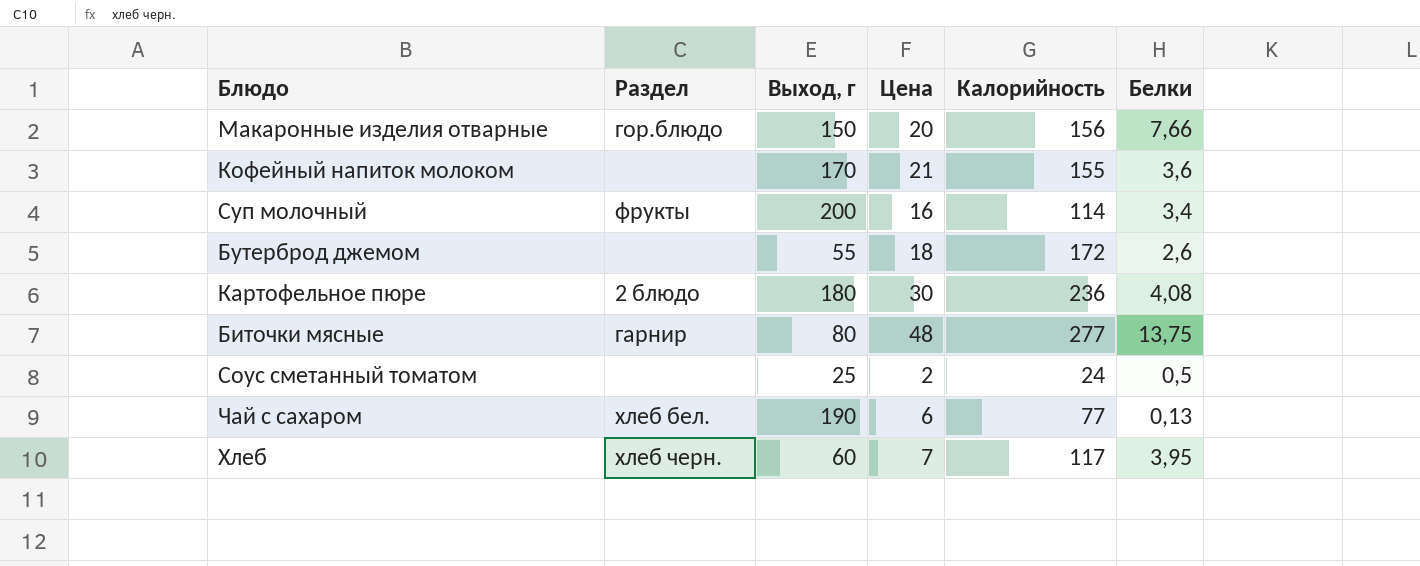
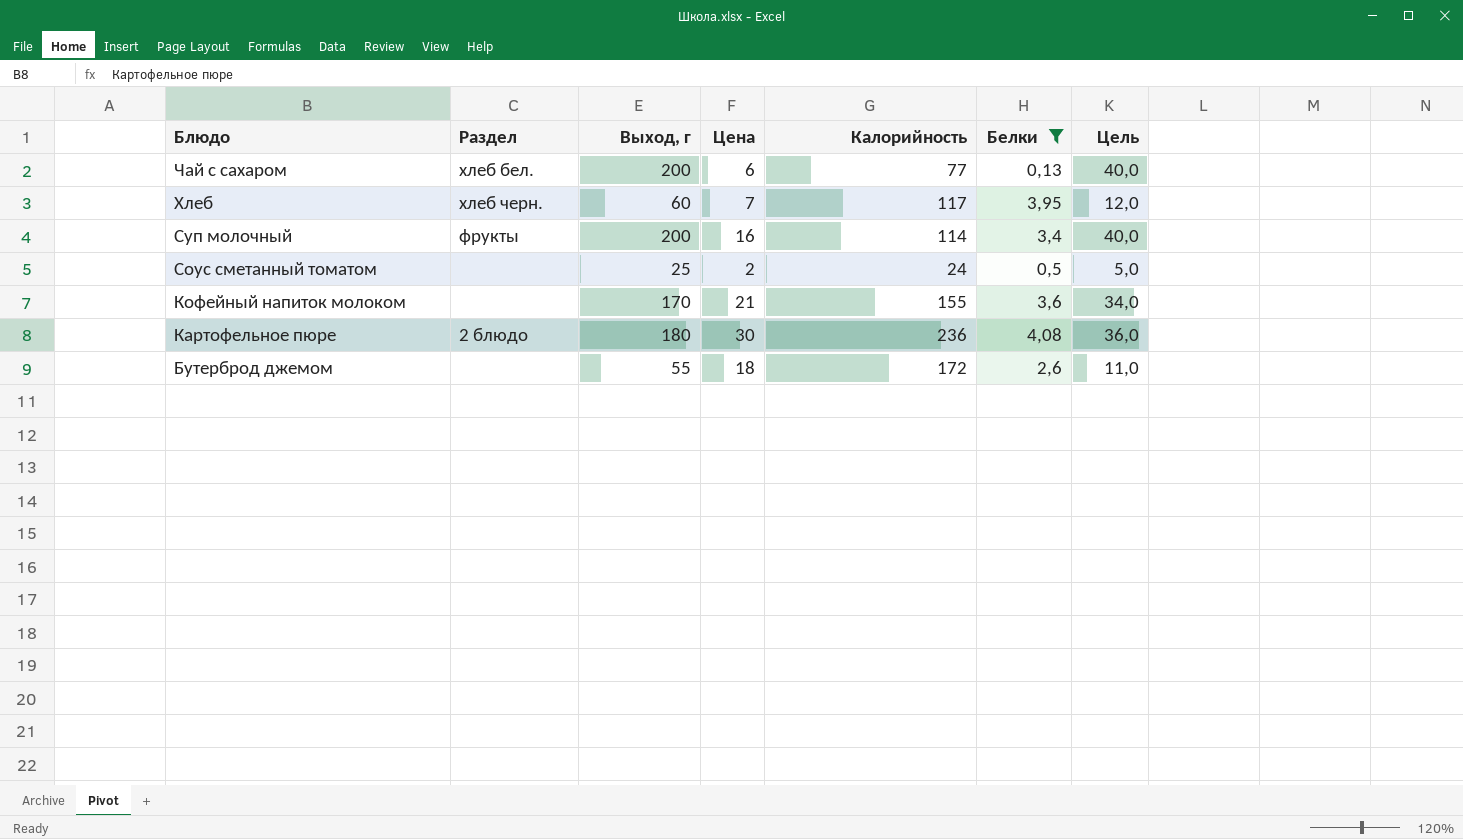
filter: none -> Белки <= 4,08
row order: none -> Блюдо descending
column Цель | formula: none -> [Выход, г] * 0,2
Чай с сахаром | Выход, г: 190 -> 200

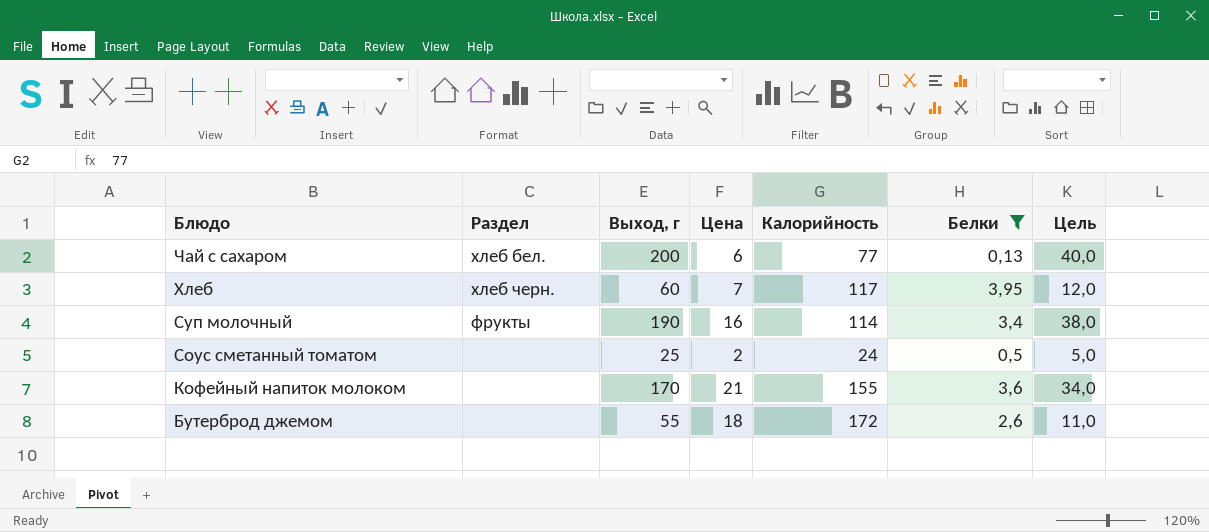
row Картофельное пюре: 2 блюдо | 180 | 30 | 236 | 4,08 | 36,0 -> none
Суп молочный | Выход, г: 200 -> 190
Суп молочный | Цель: 40,0 -> 38,0

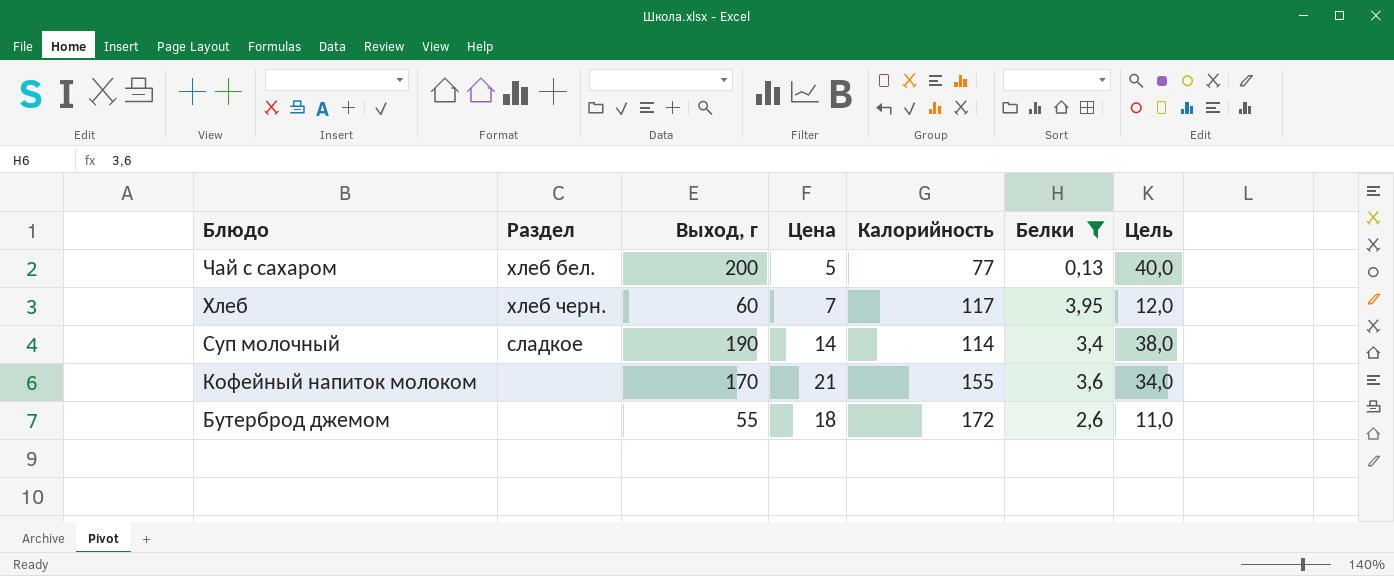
row Соус сметанный томатом: none | 25 | 2 | 24 | 0,5 | 5,0 -> none
Чай с сахаром | Цена: 6 -> 5
Суп молочный | Раздел: фрукты -> сладкое
Суп молочный | Цена: 16 -> 14

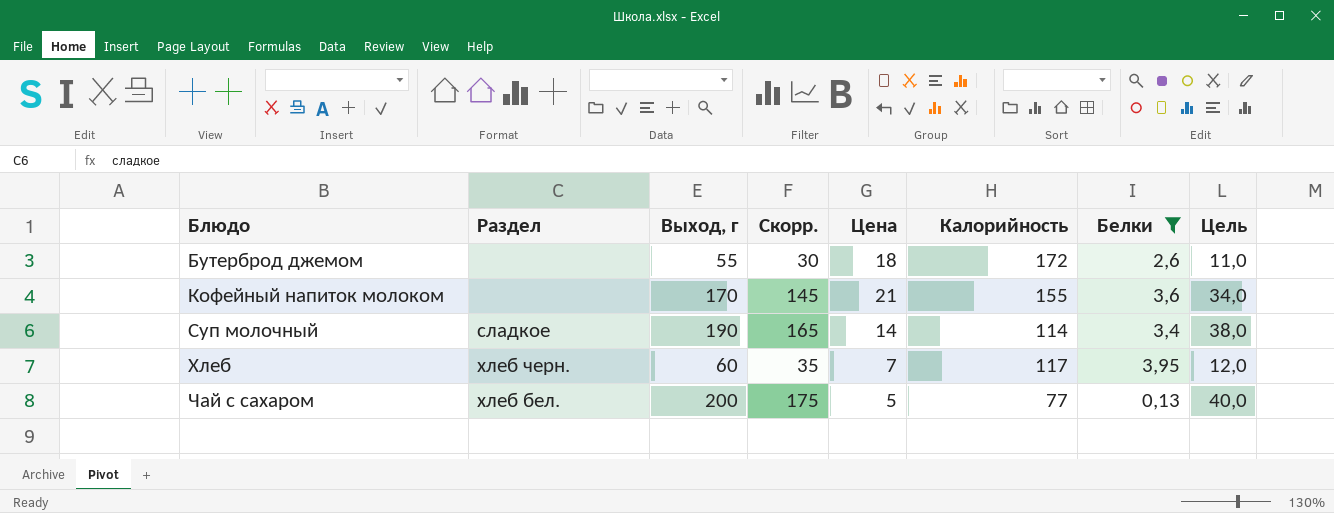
row order: Блюдо descending -> Блюдо ascending
column Скорр. | formula: none -> [Выход, г] - 25

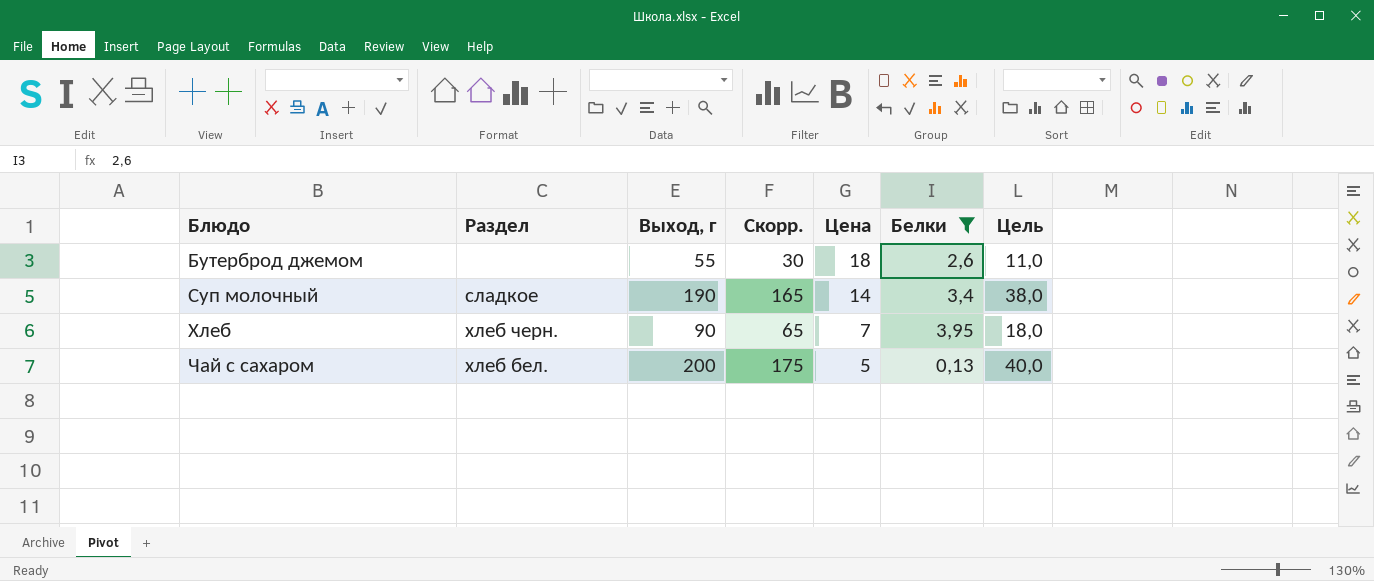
column Калорийность | position: 6 -> none
row Кофейный напиток молоком: none | 170 | 145 | 21 | 155 | 3,6 | 34,0 -> none
Хлеб | Выход, г: 60 -> 90
Хлеб | Скорр.: 35 -> 65
Хлеб | Цель: 12,0 -> 18,0

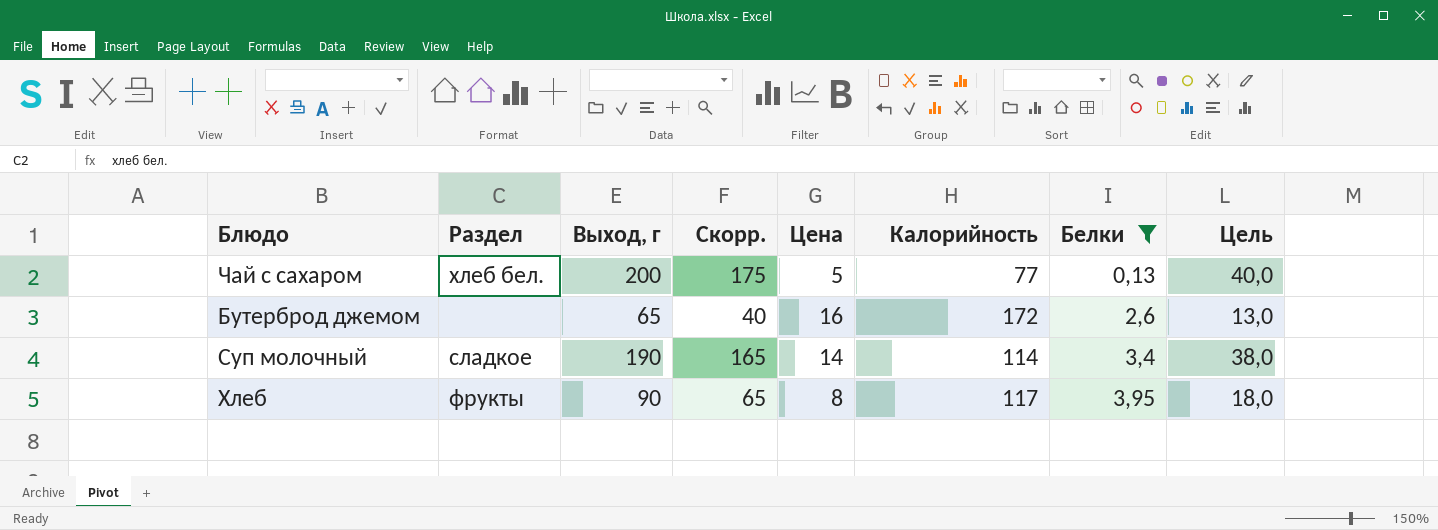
row order: Блюдо ascending -> Белки ascending
column Калорийность | position: none -> 6
Бутерброд джемом | Выход, г: 55 -> 65
Бутерброд джемом | Скорр.: 30 -> 40
Бутерброд джемом | Цена: 18 -> 16
Бутерброд джемом | Цель: 11,0 -> 13,0
Хлеб | Раздел: хлеб черн. -> фрукты
Хлеб | Цена: 7 -> 8

